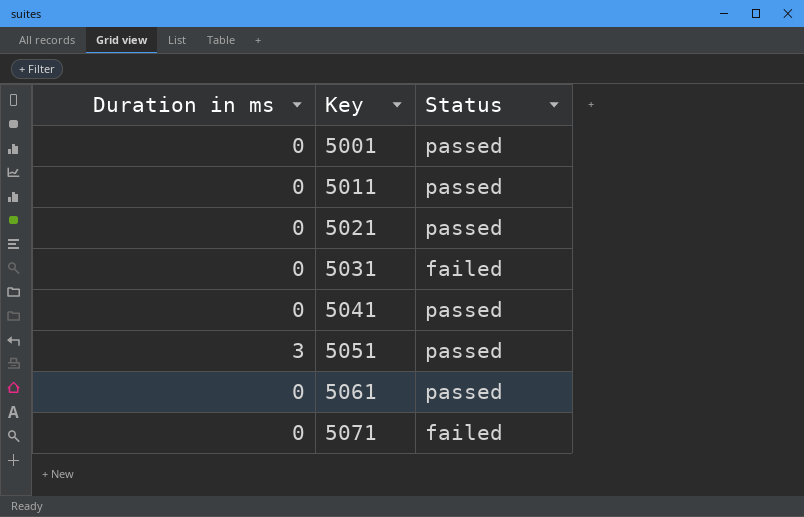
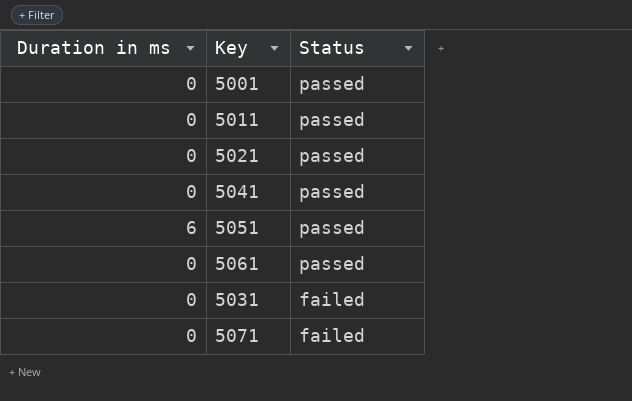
row order: Key ascending -> Status descending
5051 | Duration in ms: 3 -> 6

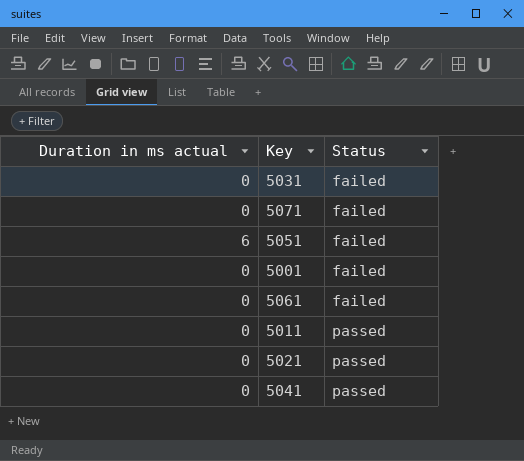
row order: Status descending -> Status ascending
column name: Duration in ms -> Duration in ms actual
5051 | Status: passed -> failed
5001 | Status: passed -> failed
5061 | Status: passed -> failed

